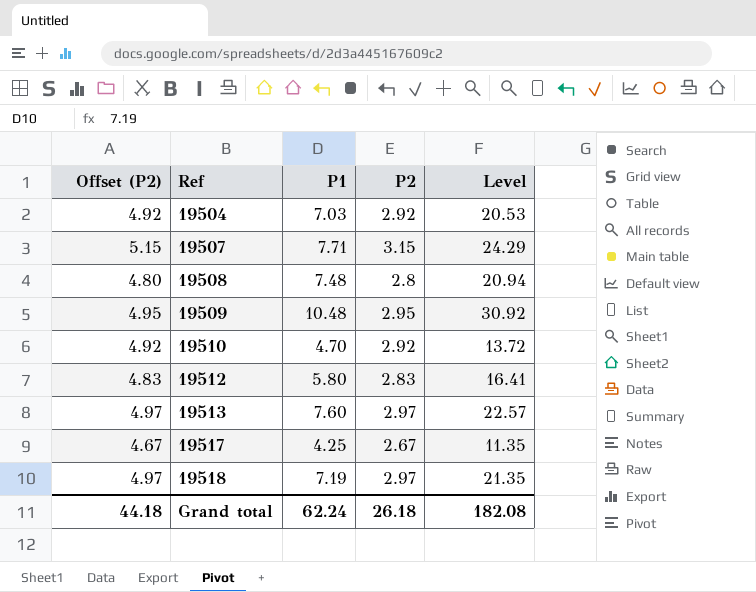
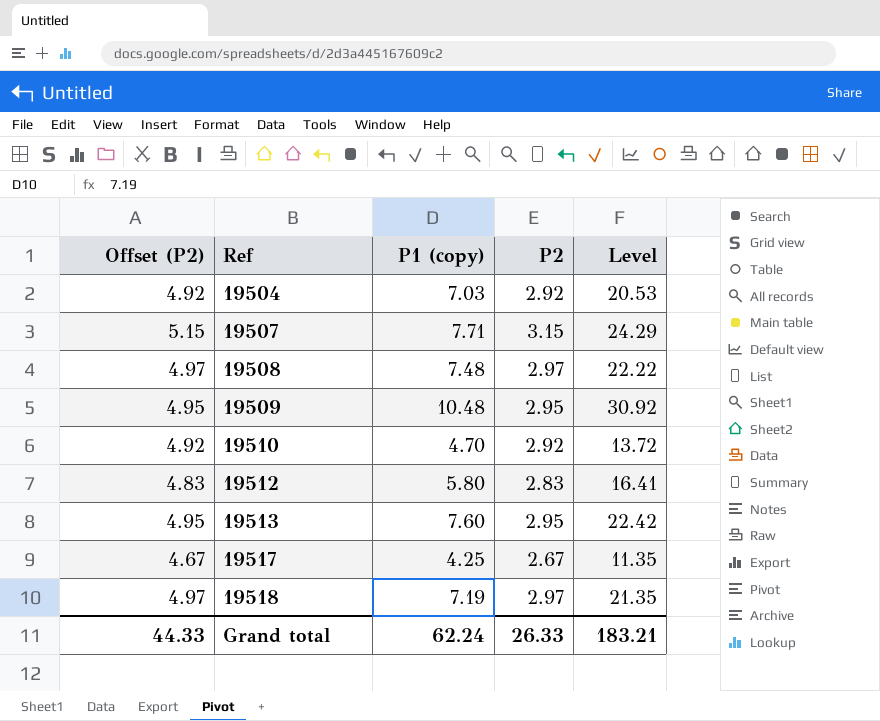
column name: P1 -> P1 (copy)
19508 | Offset (P2): 4.80 -> 4.97
19508 | P2: 2.8 -> 2.97
19508 | Level: 20.94 -> 22.22
19513 | Offset (P2): 4.97 -> 4.95
19513 | P2: 2.97 -> 2.95
19513 | Level: 22.57 -> 22.42
Grand total | Offset (P2): 44.18 -> 44.33
Grand total | P2: 26.18 -> 26.33
Grand total | Level: 182.08 -> 183.21

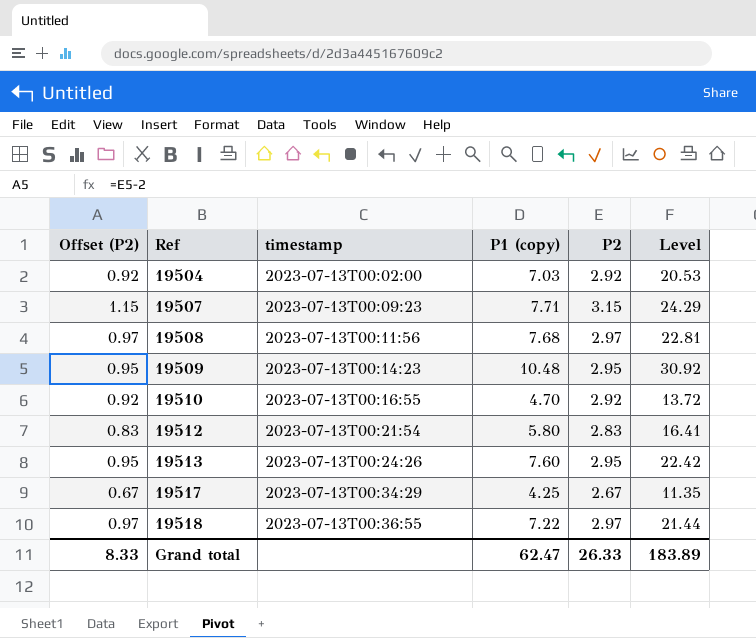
column Offset (P2) | formula: [P2] + 2 -> [P2] - 2
column timestamp | position: none -> 3
19508 | P1 (copy): 7.48 -> 7.68
19508 | Level: 22.22 -> 22.81
19518 | P1 (copy): 7.19 -> 7.22
19518 | Level: 21.35 -> 21.44
Grand total | Offset (P2): 44.33 -> 8.33
Grand total | P1 (copy): 62.24 -> 62.47
Grand total | Level: 183.21 -> 183.89

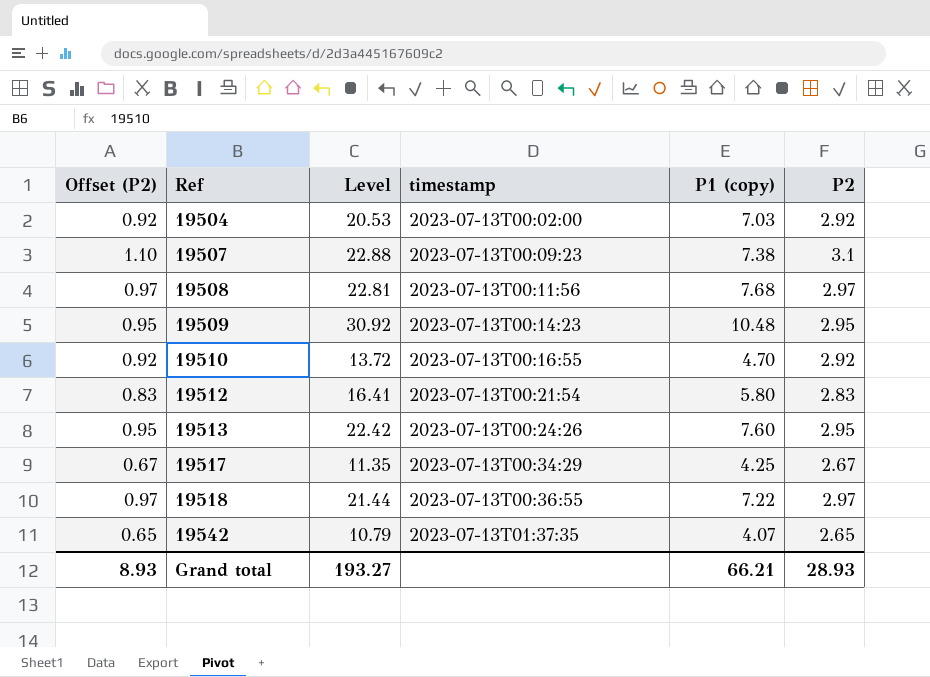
column Level | position: 6 -> 3
19507 | Offset (P2): 1.15 -> 1.10
19507 | Level: 24.29 -> 22.88
19507 | P1 (copy): 7.71 -> 7.38
19507 | P2: 3.15 -> 3.1
row 19542: none -> 0.65 | 10.79 | 2023-07-13T01:37:35 | 4.07 | 2.65
Grand total | Offset (P2): 8.33 -> 8.93
Grand total | Level: 183.89 -> 193.27
Grand total | P1 (copy): 62.47 -> 66.21
Grand total | P2: 26.33 -> 28.93

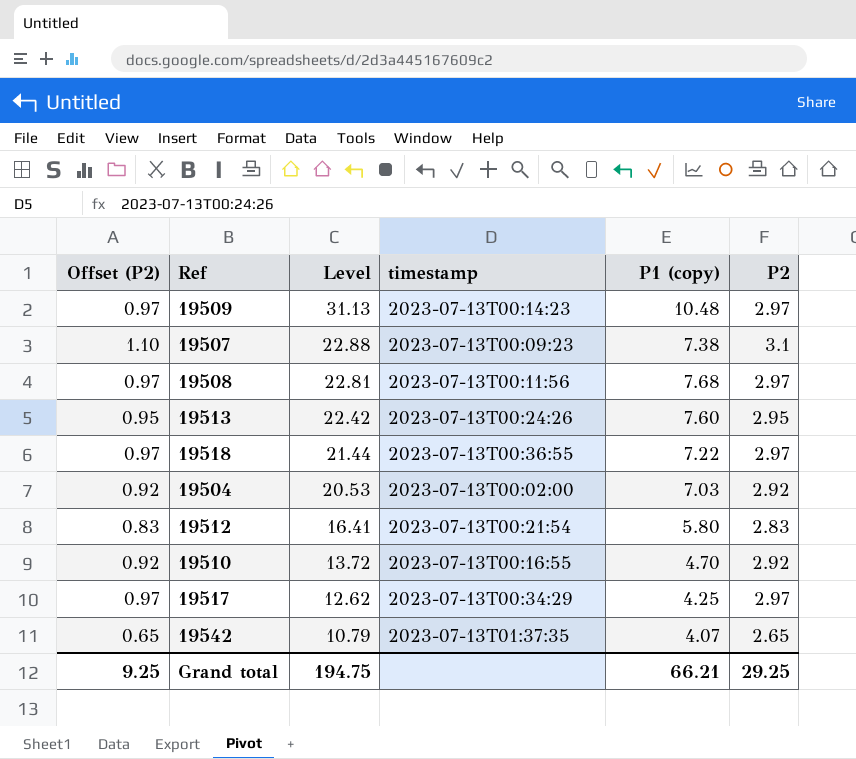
row order: Ref ascending -> Level descending
19509 | Offset (P2): 0.95 -> 0.97
19509 | Level: 30.92 -> 31.13
19509 | P2: 2.95 -> 2.97
19517 | Offset (P2): 0.67 -> 0.97
19517 | Level: 11.35 -> 12.62
19517 | P2: 2.67 -> 2.97
Grand total | Offset (P2): 8.93 -> 9.25
Grand total | Level: 193.27 -> 194.75
Grand total | P2: 28.93 -> 29.25

